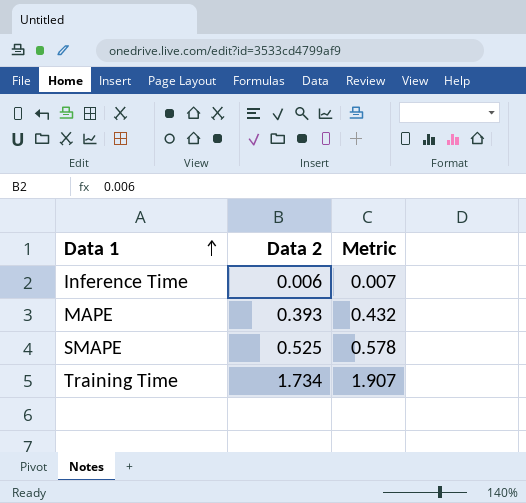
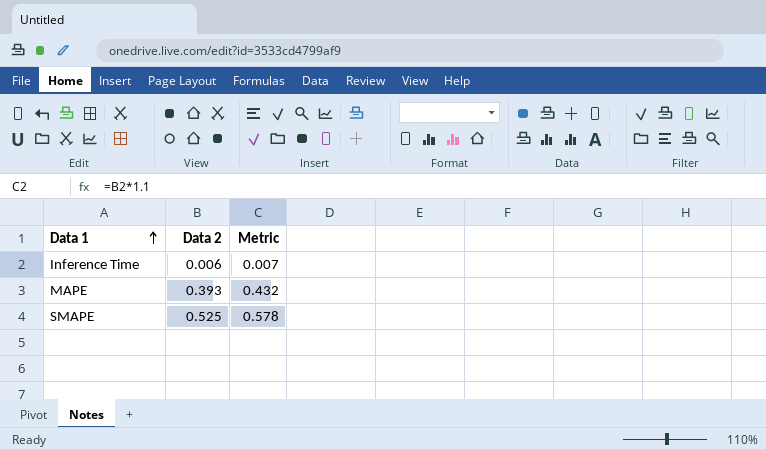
row Training Time: 1.734 | 1.907 -> none

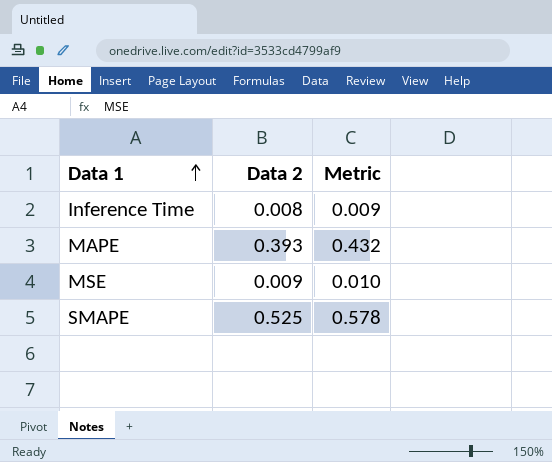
Inference Time | Data 2: 0.006 -> 0.008
Inference Time | Metric: 0.007 -> 0.009
row MSE: none -> 0.009 | 0.010

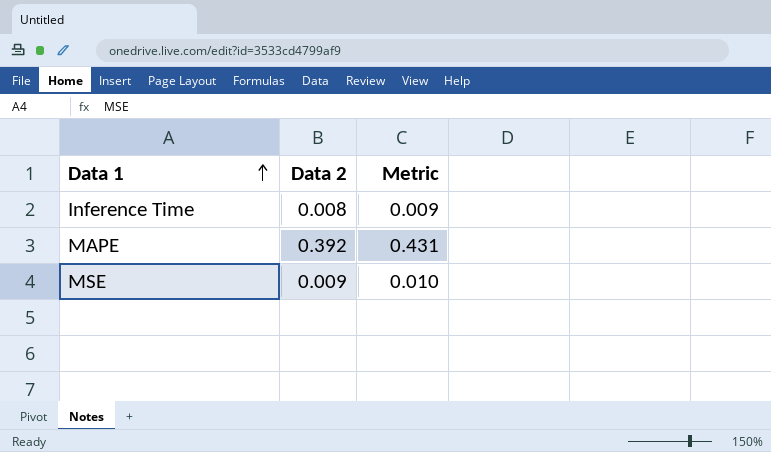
row SMAPE: 0.525 | 0.578 -> none
MAPE | Data 2: 0.393 -> 0.392
MAPE | Metric: 0.432 -> 0.431

